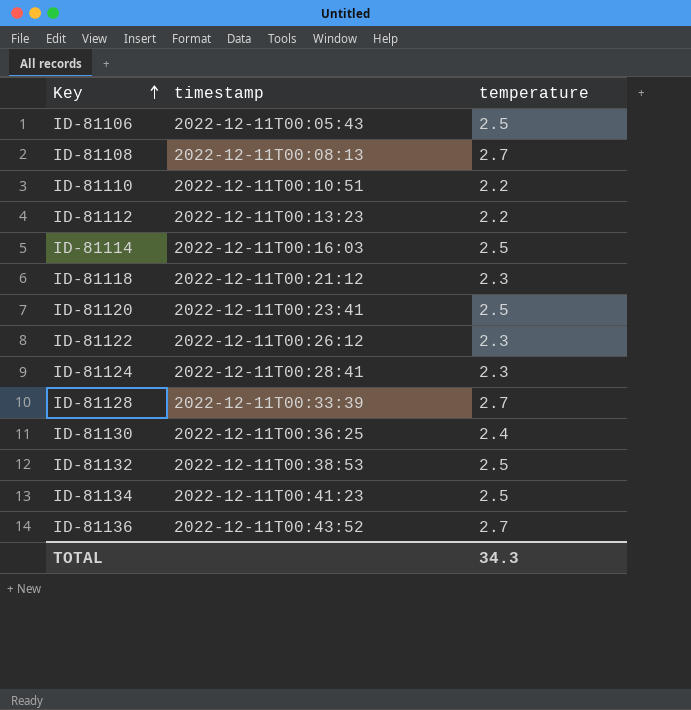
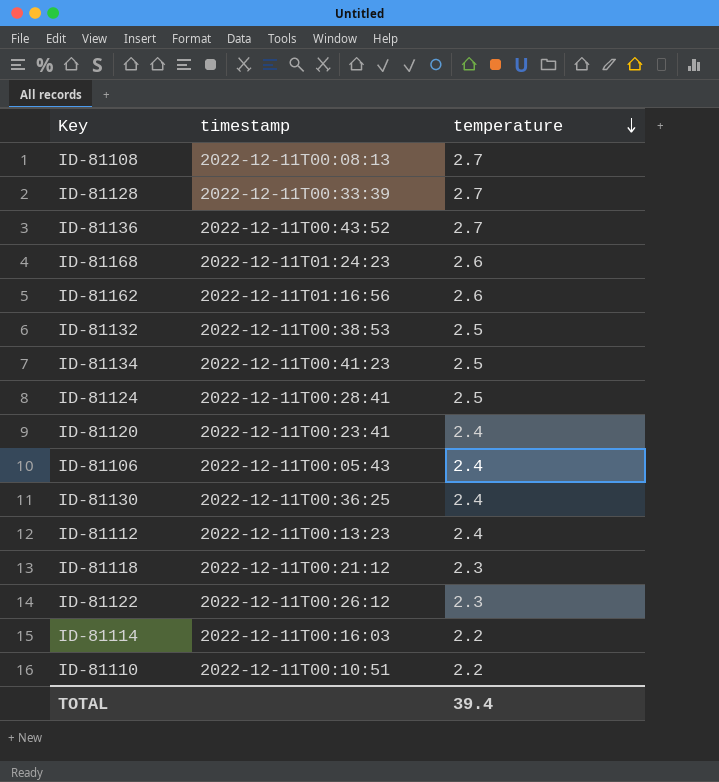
row order: Key ascending -> temperature descending
row ID-81168: none -> 2022-12-11T01:24:23 | 2.6
row ID-81162: none -> 2022-12-11T01:16:56 | 2.6
ID-81124 | temperature: 2.3 -> 2.5
ID-81120 | temperature: 2.5 -> 2.4
ID-81106 | temperature: 2.5 -> 2.4
ID-81112 | temperature: 2.2 -> 2.4
ID-81114 | temperature: 2.5 -> 2.2
TOTAL | temperature: 34.3 -> 39.4

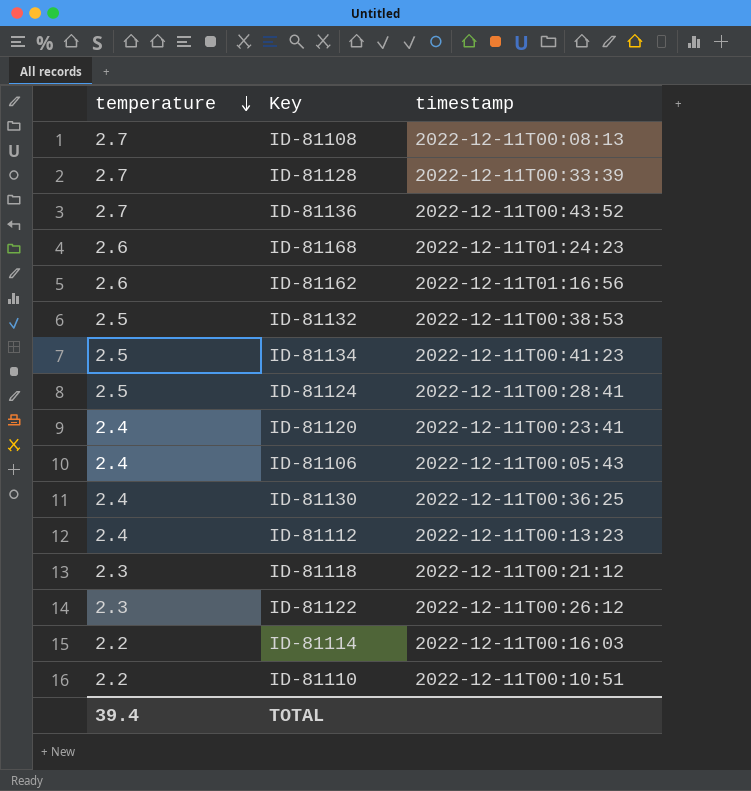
column temperature | position: 3 -> 1

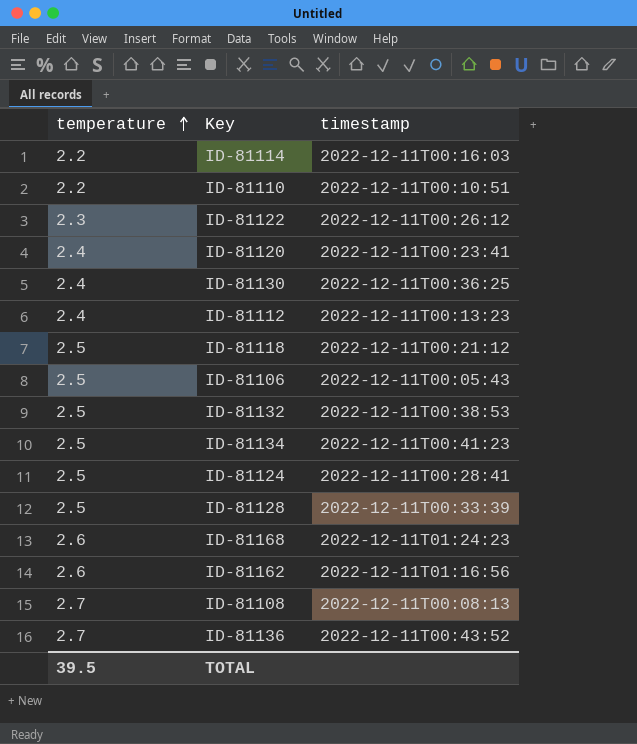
row order: temperature descending -> temperature ascending
ID-81118 | temperature: 2.3 -> 2.5
ID-81106 | temperature: 2.4 -> 2.5
ID-81128 | temperature: 2.7 -> 2.5
TOTAL | temperature: 39.4 -> 39.5

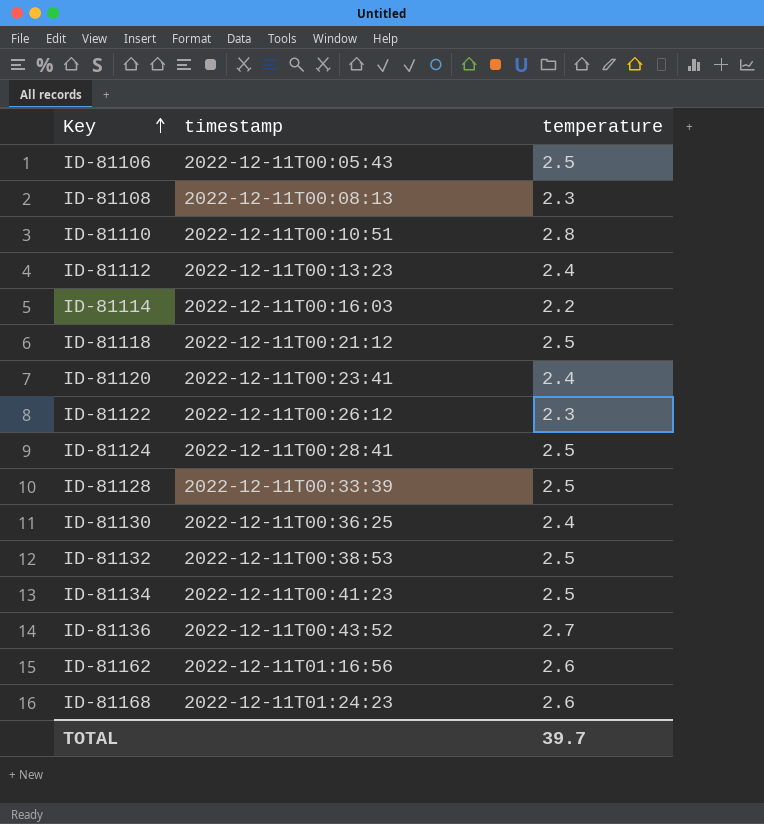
row order: temperature ascending -> Key ascending
column temperature | position: 1 -> 3
ID-81108 | temperature: 2.7 -> 2.3
ID-81110 | temperature: 2.2 -> 2.8
TOTAL | temperature: 39.5 -> 39.7

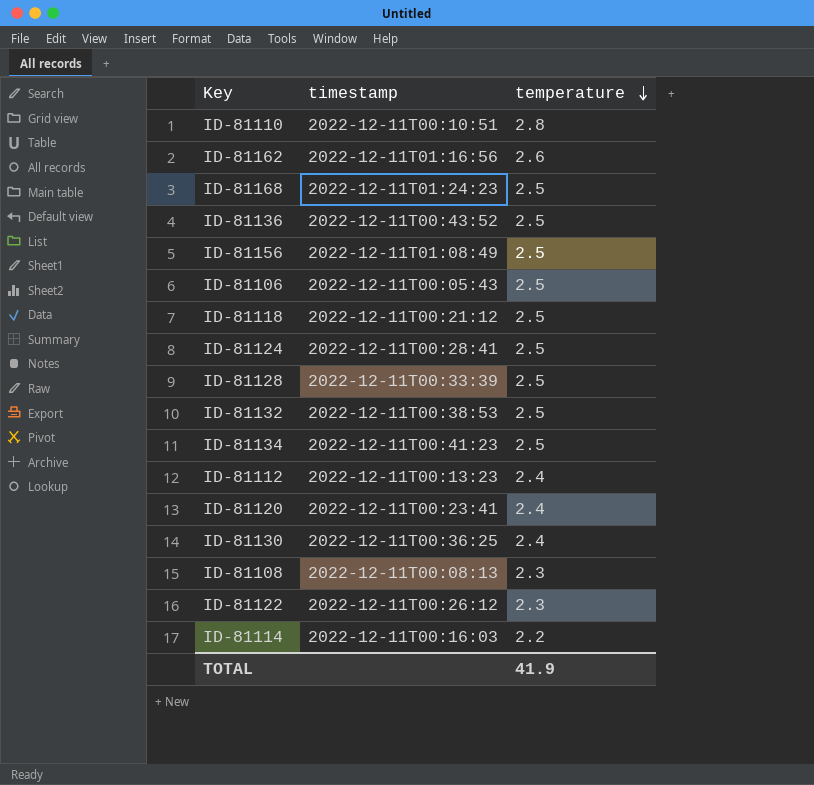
row order: Key ascending -> temperature descending
ID-81168 | temperature: 2.6 -> 2.5
ID-81136 | temperature: 2.7 -> 2.5
row ID-81156: none -> 2022-12-11T01:08:49 | 2.5
TOTAL | temperature: 39.7 -> 41.9

